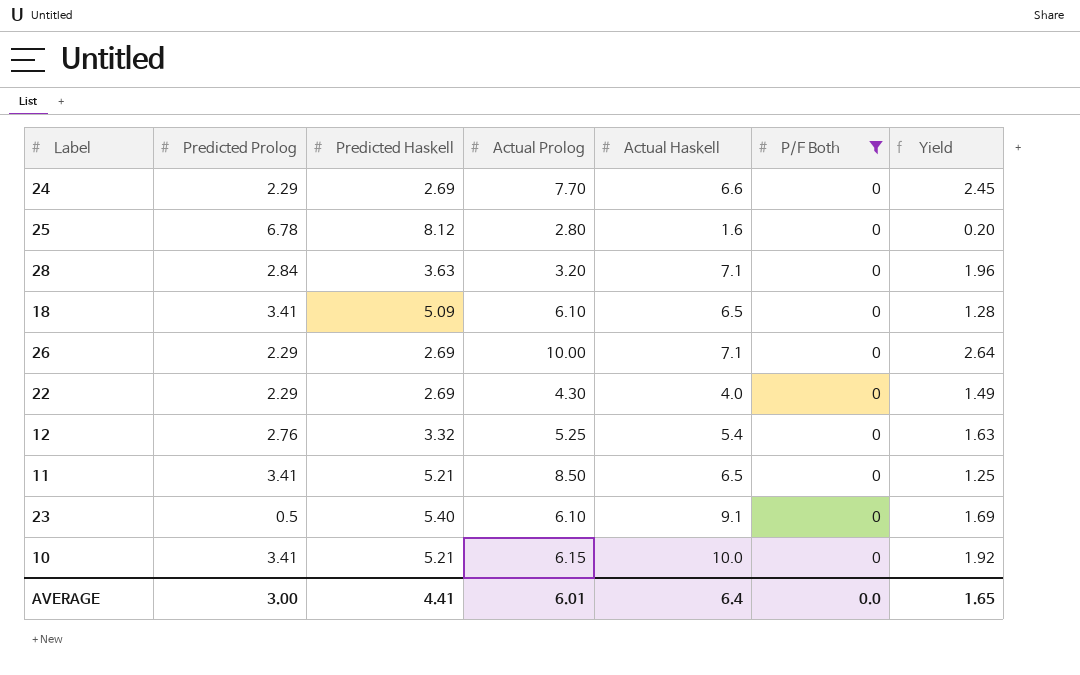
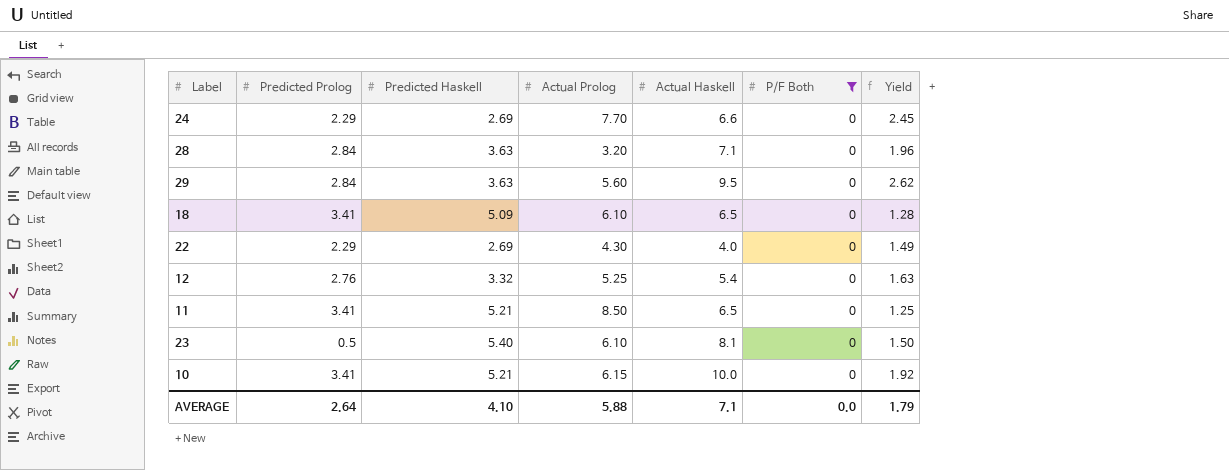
row 25: 6.78 | 8.12 | 2.80 | 1.6 | 0 | 0.20 -> none
row 26: 2.29 | 2.69 | 10.00 | 7.1 | 0 | 2.64 -> none
row 29: none -> 2.84 | 3.63 | 5.60 | 9.5 | 0 | 2.62
23 | Actual Haskell: 9.1 -> 8.1
23 | Yield: 1.69 -> 1.50
AVERAGE | Predicted Prolog: 3.00 -> 2.64
AVERAGE | Predicted Haskell: 4.41 -> 4.10
AVERAGE | Actual Prolog: 6.01 -> 5.88
AVERAGE | Actual Haskell: 6.4 -> 7.1
AVERAGE | Yield: 1.65 -> 1.79

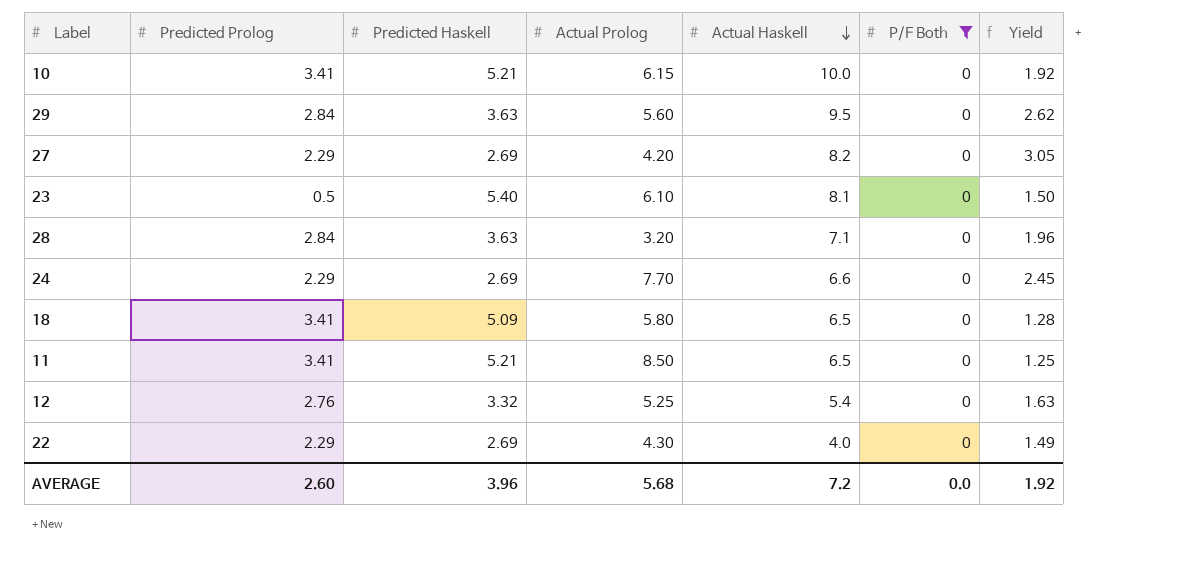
row order: none -> Actual Haskell descending
row 27: none -> 2.29 | 2.69 | 4.20 | 8.2 | 0 | 3.05
18 | Actual Prolog: 6.10 -> 5.80
AVERAGE | Predicted Prolog: 2.64 -> 2.60
AVERAGE | Predicted Haskell: 4.10 -> 3.96
AVERAGE | Actual Prolog: 5.88 -> 5.68
AVERAGE | Actual Haskell: 7.1 -> 7.2
AVERAGE | Yield: 1.79 -> 1.92

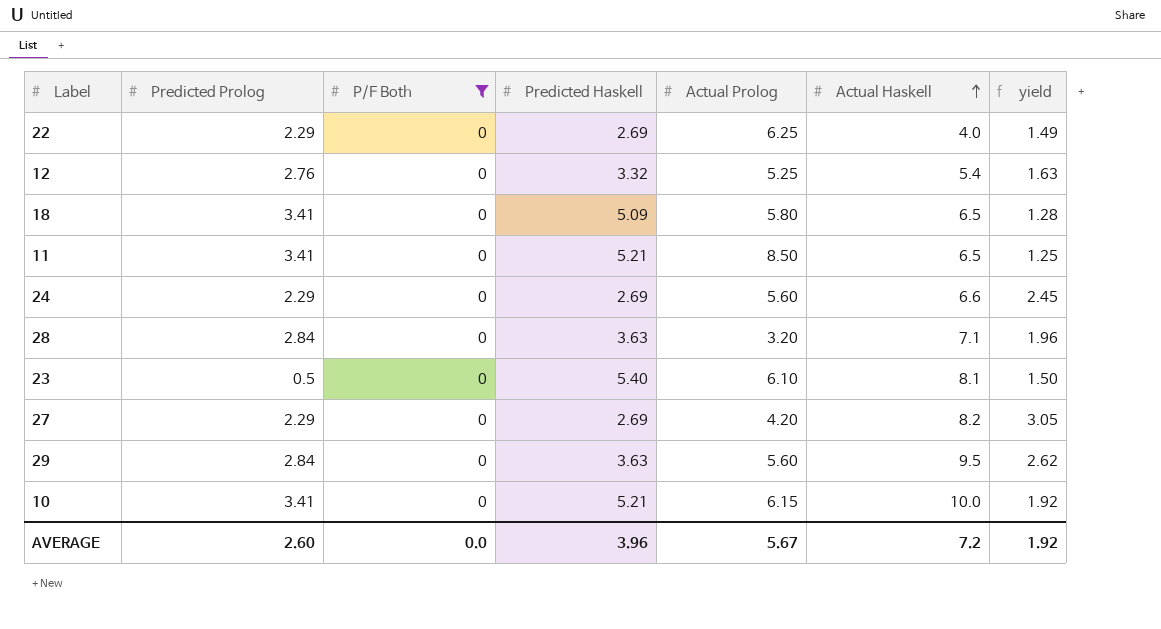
row order: Actual Haskell descending -> Actual Haskell ascending
column P/F Both | position: 6 -> 3
column name: Yield -> yield
22 | Actual Prolog: 4.30 -> 6.25
24 | Actual Prolog: 7.70 -> 5.60
AVERAGE | Actual Prolog: 5.68 -> 5.67

